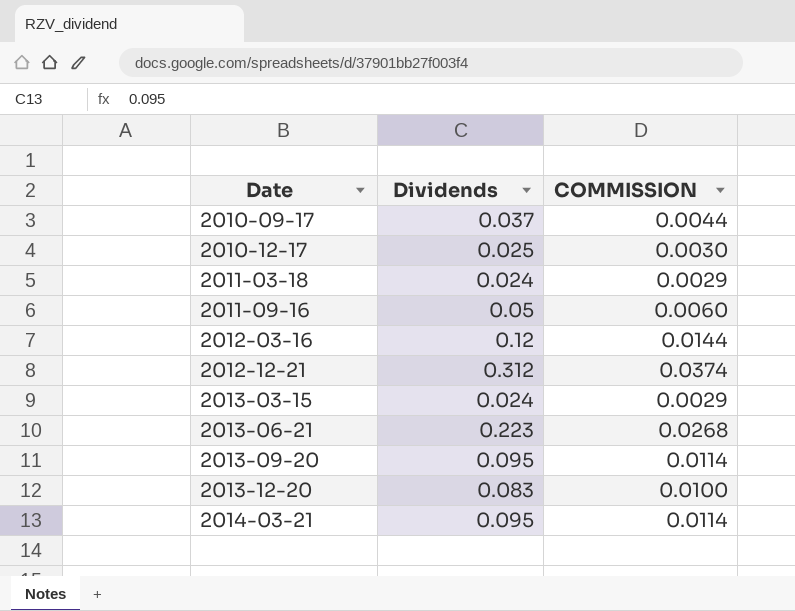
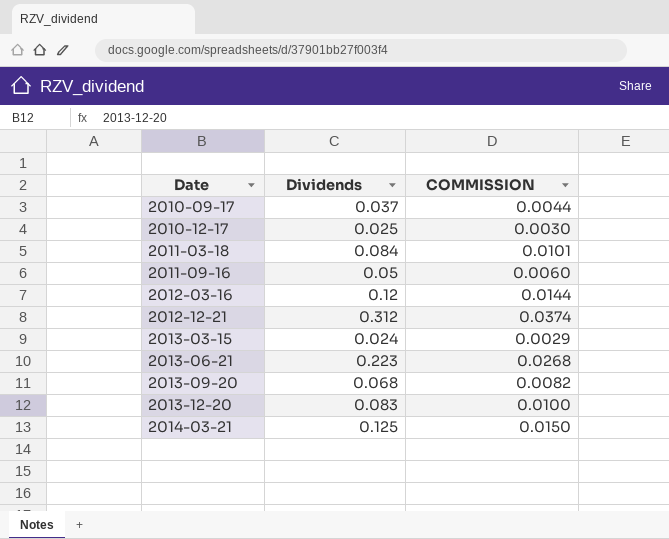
2011-03-18 | Dividends: 0.024 -> 0.084
2011-03-18 | COMMISSION: 0.0029 -> 0.0101
2013-09-20 | Dividends: 0.095 -> 0.068
2013-09-20 | COMMISSION: 0.0114 -> 0.0082
2014-03-21 | Dividends: 0.095 -> 0.125
2014-03-21 | COMMISSION: 0.0114 -> 0.0150

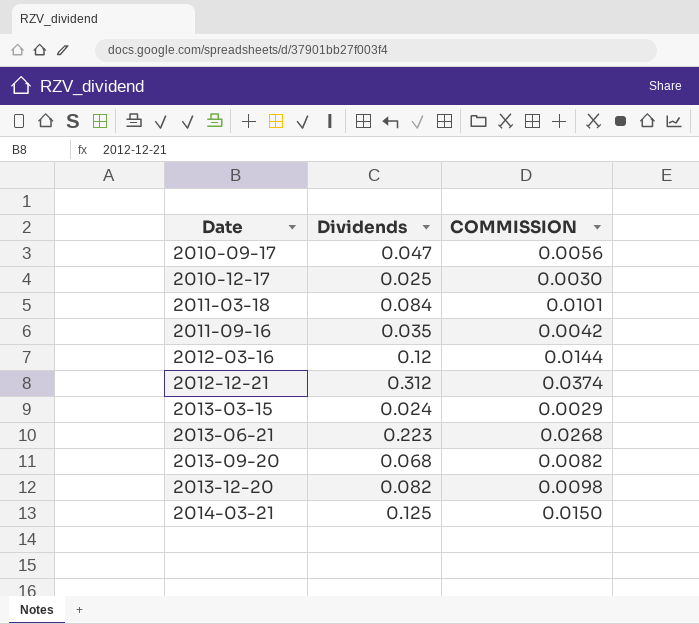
2010-09-17 | Dividends: 0.037 -> 0.047
2010-09-17 | COMMISSION: 0.0044 -> 0.0056
2011-09-16 | Dividends: 0.05 -> 0.035
2011-09-16 | COMMISSION: 0.0060 -> 0.0042
2013-12-20 | Dividends: 0.083 -> 0.082
2013-12-20 | COMMISSION: 0.0100 -> 0.0098

